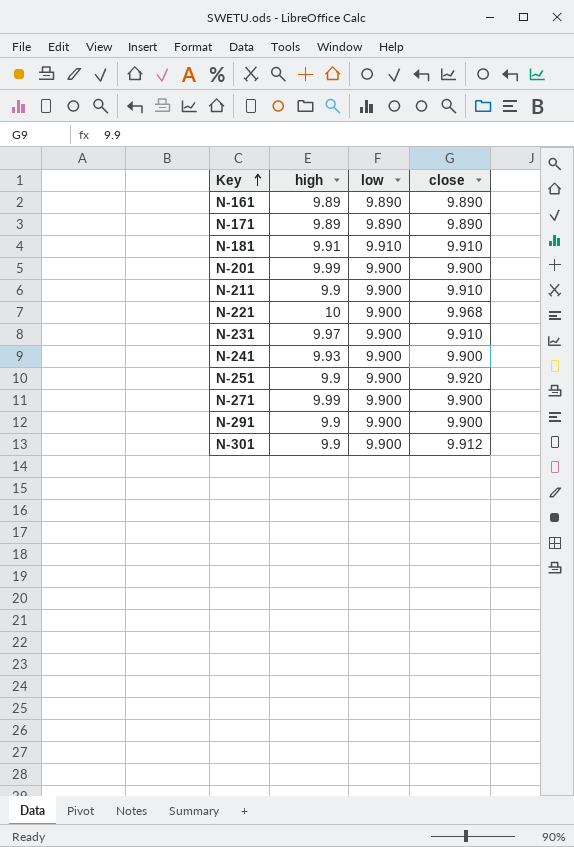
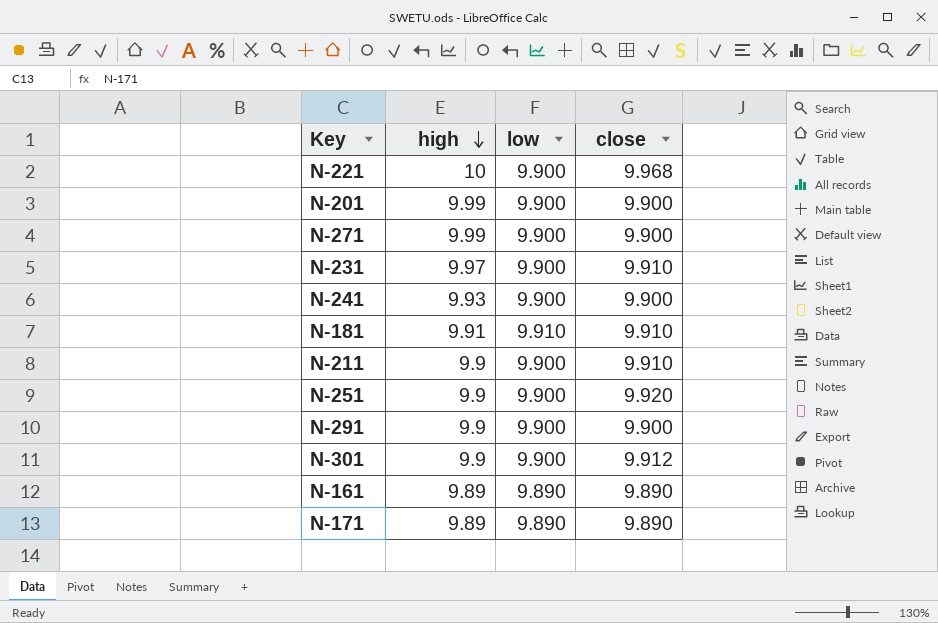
row order: Key ascending -> high descending

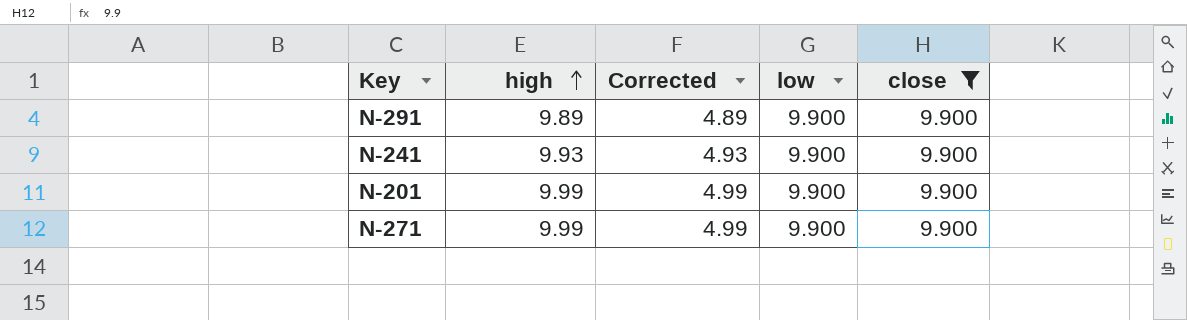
filter: none -> close = 9.900
row order: high descending -> high ascending
column Corrected | formula: none -> [high] - 5
N-291 | high: 9.9 -> 9.89

